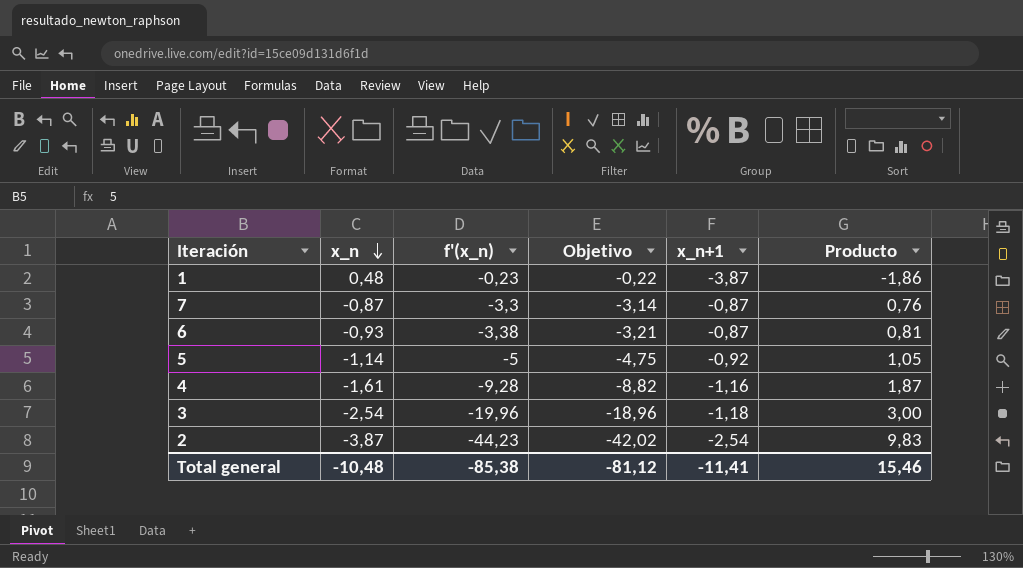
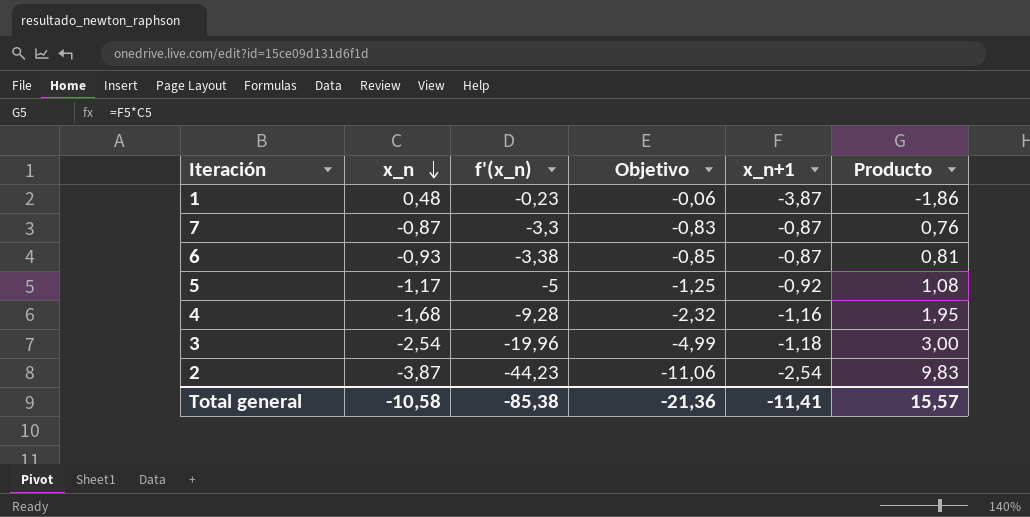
column Objetivo | formula: [f'(x_n)] * 0,95 -> [f'(x_n)] * 0,25
5 | x_n: -1,14 -> -1,17
5 | Producto: 1,05 -> 1,08
4 | x_n: -1,61 -> -1,68
4 | Producto: 1,87 -> 1,95
Total general | x_n: -10,48 -> -10,58
Total general | Objetivo: -81,12 -> -21,36
Total general | Producto: 15,46 -> 15,57

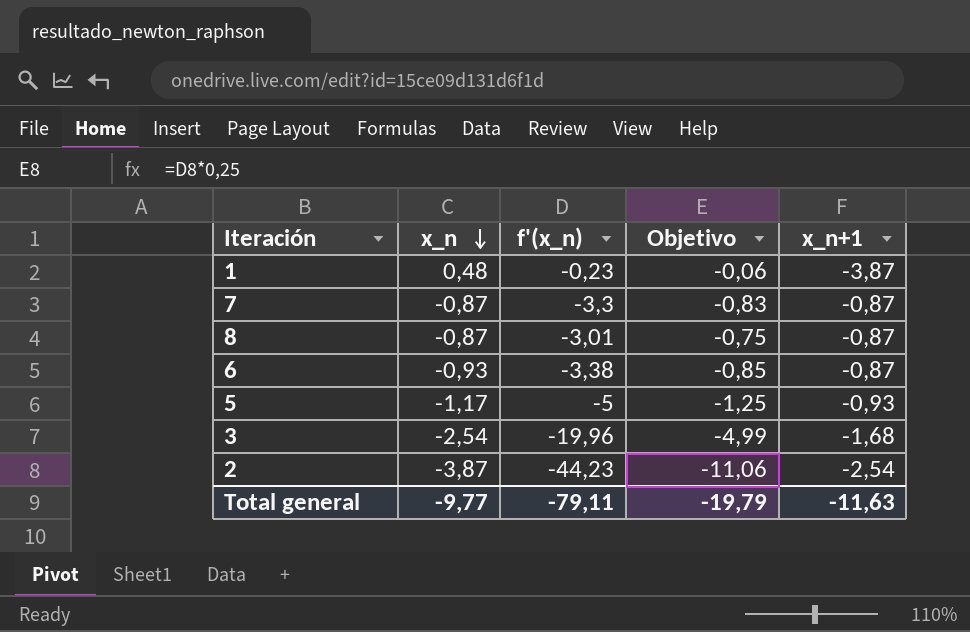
column Producto | formula: [x_n] * [x_n+1] -> none
row 4: -1,68 | -9,28 | -2,32 | -1,16 | 1,95 -> none
row 8: none -> -0,87 | -3,01 | -0,75 | -0,87
5 | x_n+1: -0,92 -> -0,93
3 | x_n+1: -1,18 -> -1,68
Total general | x_n: -10,58 -> -9,77
Total general | f'(x_n): -85,38 -> -79,11
Total general | Objetivo: -21,36 -> -19,79
Total general | x_n+1: -11,41 -> -11,63

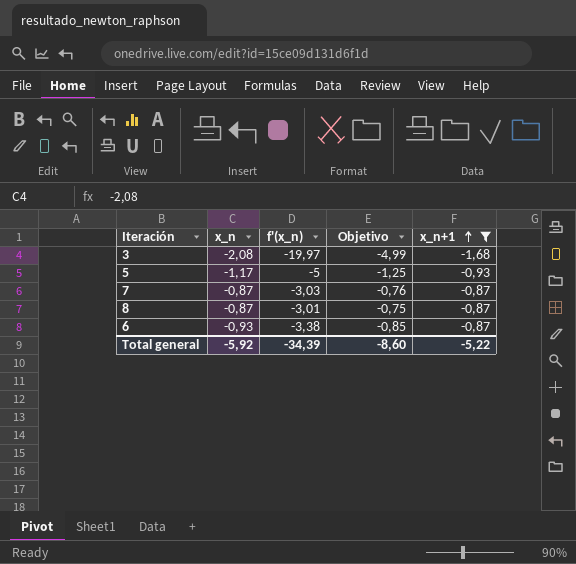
filter: none -> x_n+1 >= -1,68
row order: x_n descending -> x_n+1 ascending
3 | x_n: -2,54 -> -2,08
3 | f'(x_n): -19,96 -> -19,97
7 | f'(x_n): -3,3 -> -3,03
7 | Objetivo: -0,83 -> -0,76
Total general | x_n: -9,77 -> -5,92
Total general | f'(x_n): -79,11 -> -34,39
Total general | Objetivo: -19,79 -> -8,60
Total general | x_n+1: -11,63 -> -5,22

